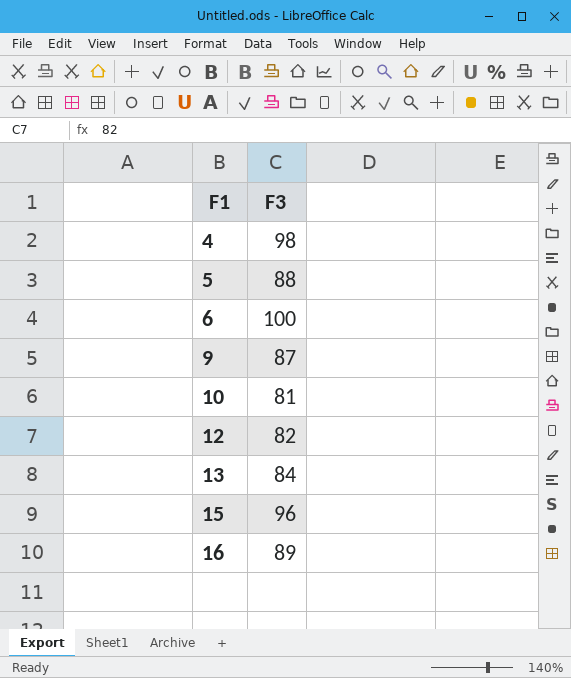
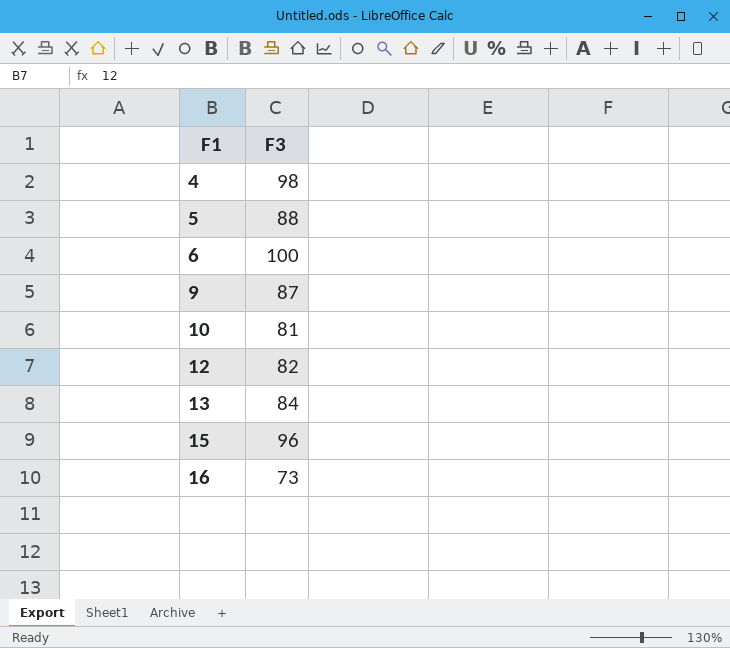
16 | F3: 89 -> 73

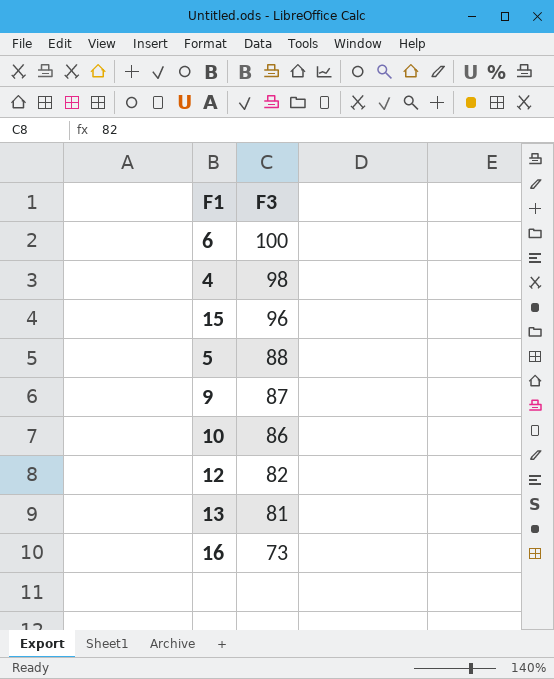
row order: F1 ascending -> F3 descending
10 | F3: 81 -> 86
13 | F3: 84 -> 81

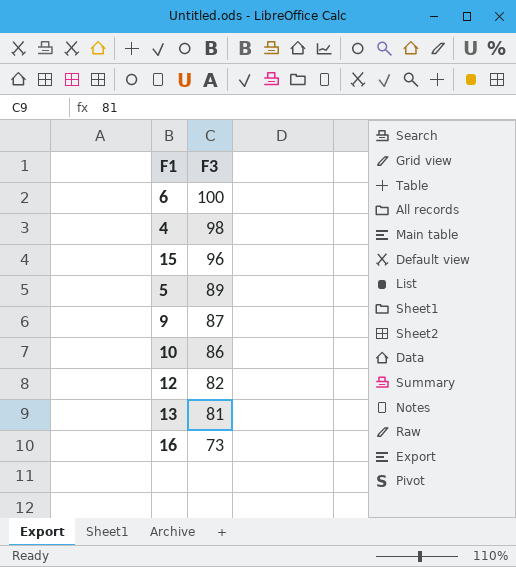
5 | F3: 88 -> 89

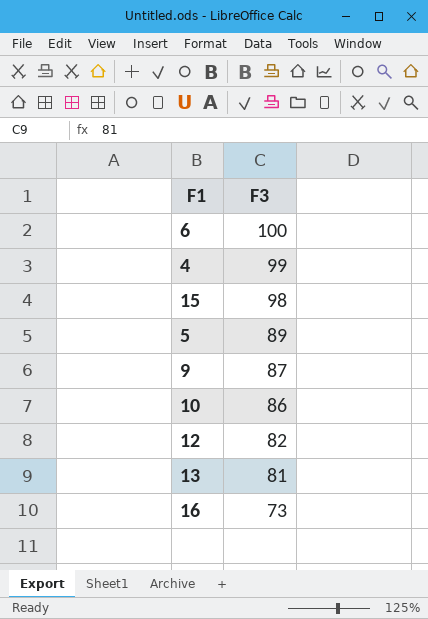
4 | F3: 98 -> 99
15 | F3: 96 -> 98

